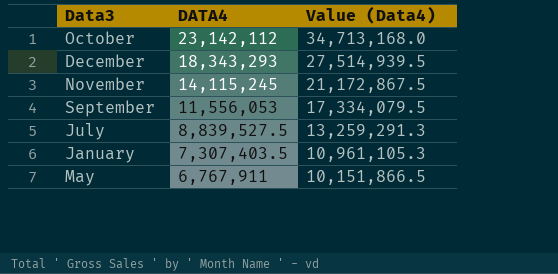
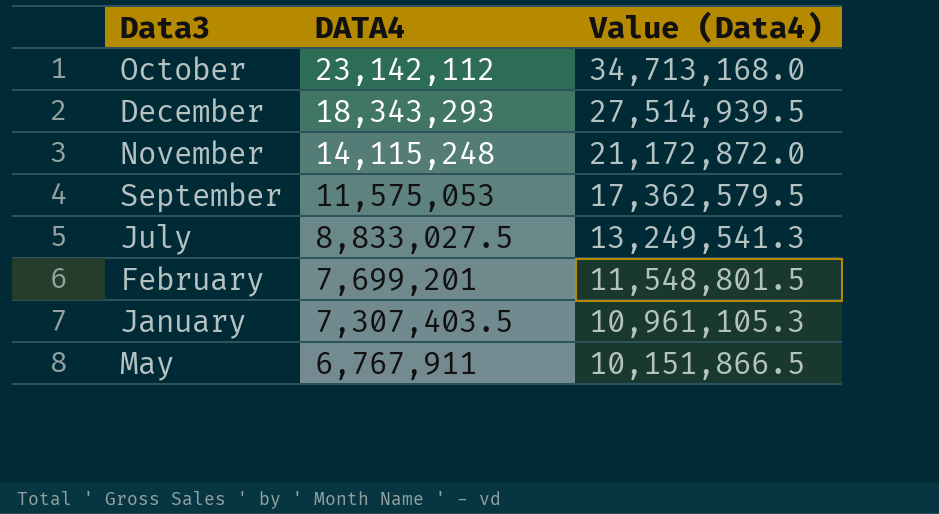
November | DATA4: 14,115,245 -> 14,115,248
November | Value (Data4): 21,172,867.5 -> 21,172,872.0
September | DATA4: 11,556,053 -> 11,575,053
September | Value (Data4): 17,334,079.5 -> 17,362,579.5
July | DATA4: 8,839,527.5 -> 8,833,027.5
July | Value (Data4): 13,259,291.3 -> 13,249,541.3
row February: none -> 7,699,201 | 11,548,801.5

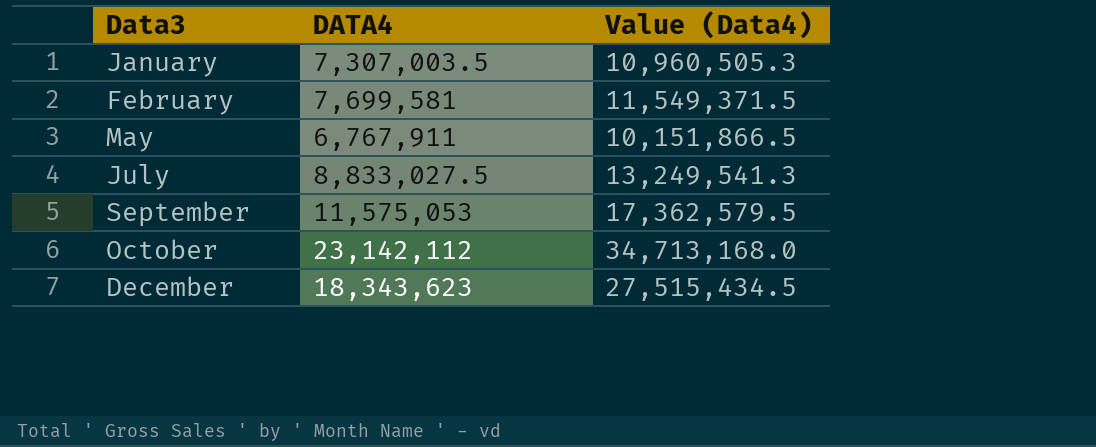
row order: DATA4 descending -> Data3 ascending
row November: 14,115,248 | 21,172,872.0 -> none
January | DATA4: 7,307,403.5 -> 7,307,003.5
January | Value (Data4): 10,961,105.3 -> 10,960,505.3
February | DATA4: 7,699,201 -> 7,699,581
February | Value (Data4): 11,548,801.5 -> 11,549,371.5
December | DATA4: 18,343,293 -> 18,343,623
December | Value (Data4): 27,514,939.5 -> 27,515,434.5

